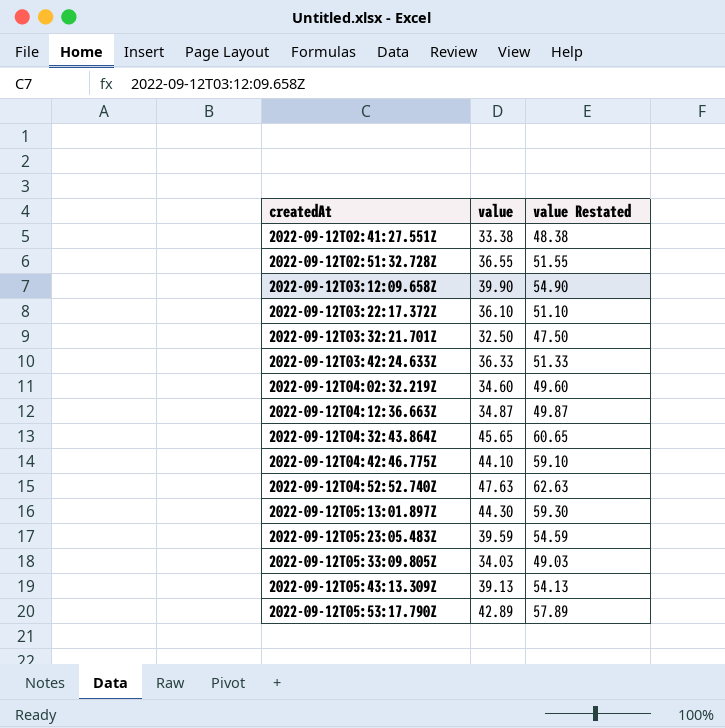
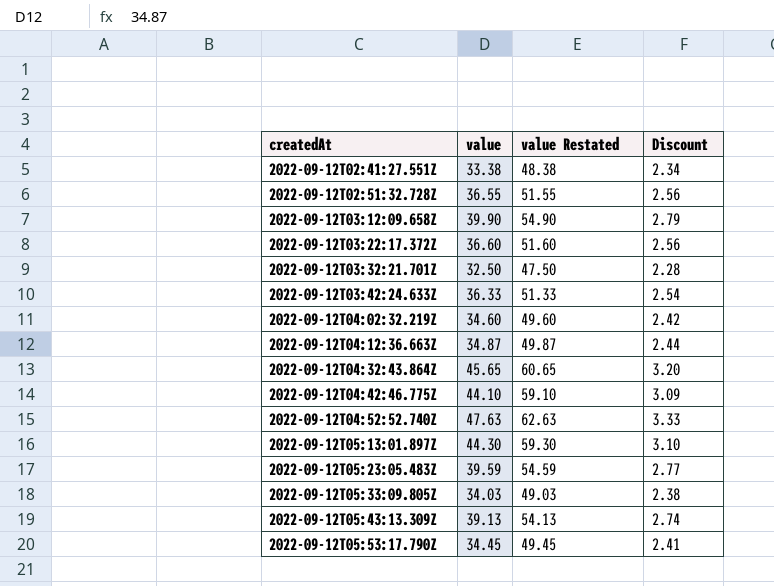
column Discount | formula: none -> [value] * 0.07
2022-09-12T03:22:17.372Z | value: 36.10 -> 36.60
2022-09-12T03:22:17.372Z | value Restated: 51.10 -> 51.60
2022-09-12T05:53:17.790Z | value: 42.89 -> 34.45
2022-09-12T05:53:17.790Z | value Restated: 57.89 -> 49.45

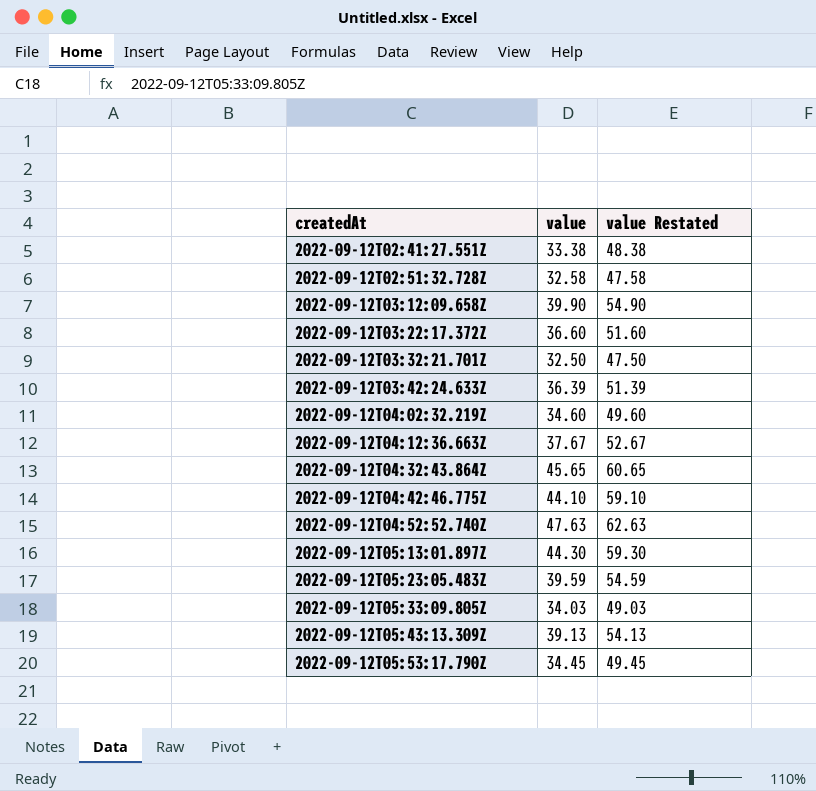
column Discount | formula: [value] * 0.07 -> none
2022-09-12T02:51:32.728Z | value: 36.55 -> 32.58
2022-09-12T02:51:32.728Z | value Restated: 51.55 -> 47.58
2022-09-12T03:42:24.633Z | value: 36.33 -> 36.39
2022-09-12T03:42:24.633Z | value Restated: 51.33 -> 51.39
2022-09-12T04:12:36.663Z | value: 34.87 -> 37.67
2022-09-12T04:12:36.663Z | value Restated: 49.87 -> 52.67

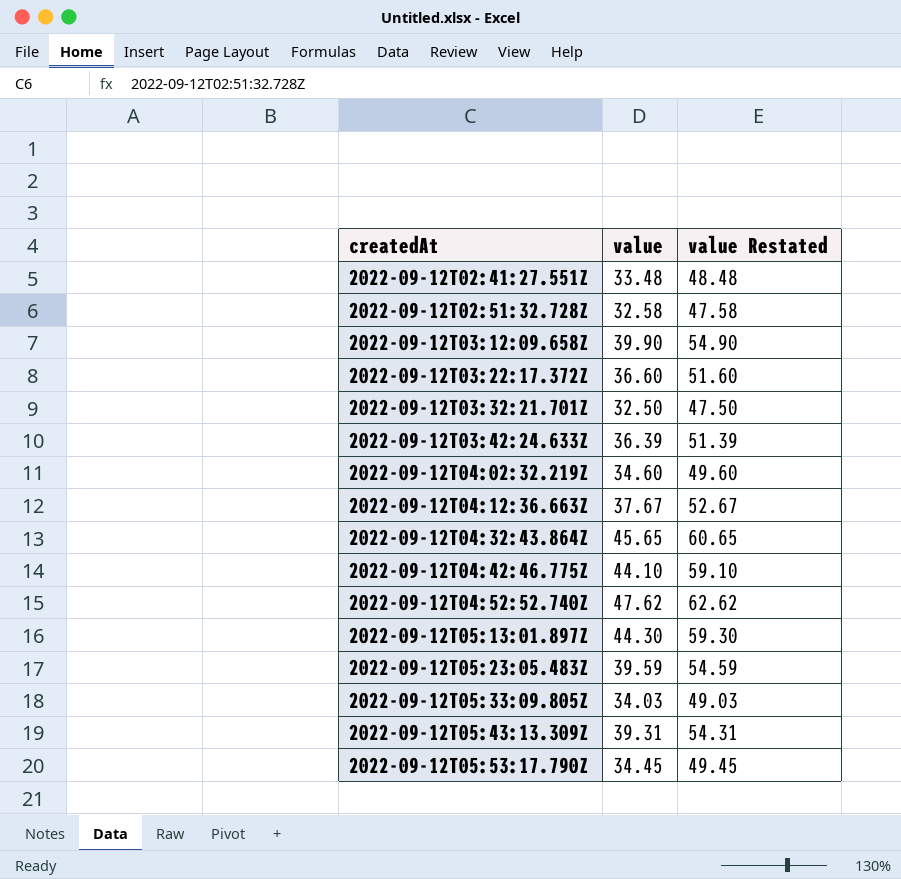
2022-09-12T02:41:27.551Z | value: 33.38 -> 33.48
2022-09-12T02:41:27.551Z | value Restated: 48.38 -> 48.48
2022-09-12T04:52:52.740Z | value: 47.63 -> 47.62
2022-09-12T04:52:52.740Z | value Restated: 62.63 -> 62.62
2022-09-12T05:43:13.309Z | value: 39.13 -> 39.31
2022-09-12T05:43:13.309Z | value Restated: 54.13 -> 54.31

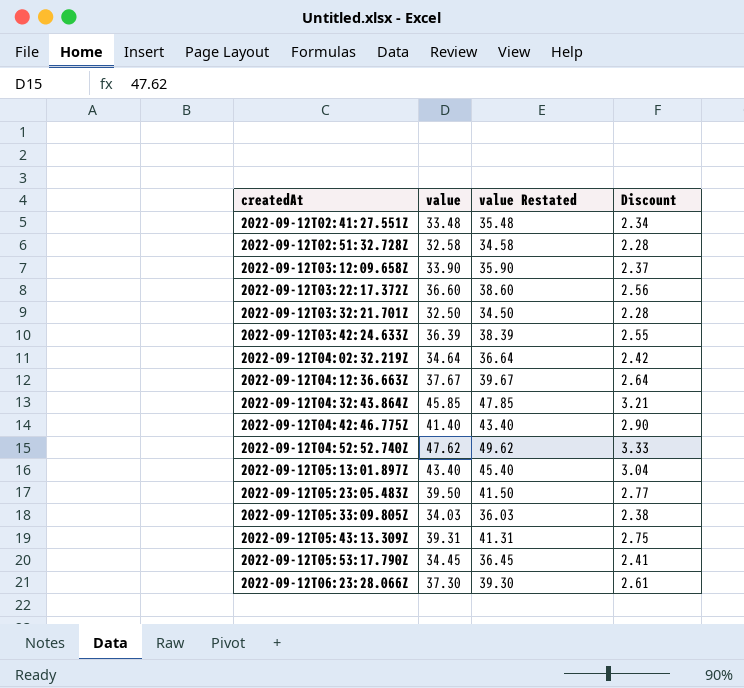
column value Restated | formula: [value] + 15 -> [value] + 2
column Discount | formula: none -> [value] * 0.07
2022-09-12T03:12:09.658Z | value: 39.90 -> 33.90
2022-09-12T04:02:32.219Z | value: 34.60 -> 34.64
2022-09-12T04:32:43.864Z | value: 45.65 -> 45.85
2022-09-12T04:42:46.775Z | value: 44.10 -> 41.40
2022-09-12T05:13:01.897Z | value: 44.30 -> 43.40
2022-09-12T05:23:05.483Z | value: 39.59 -> 39.50
row 2022-09-12T06:23:28.066Z: none -> 37.30 | 39.30 | 2.61

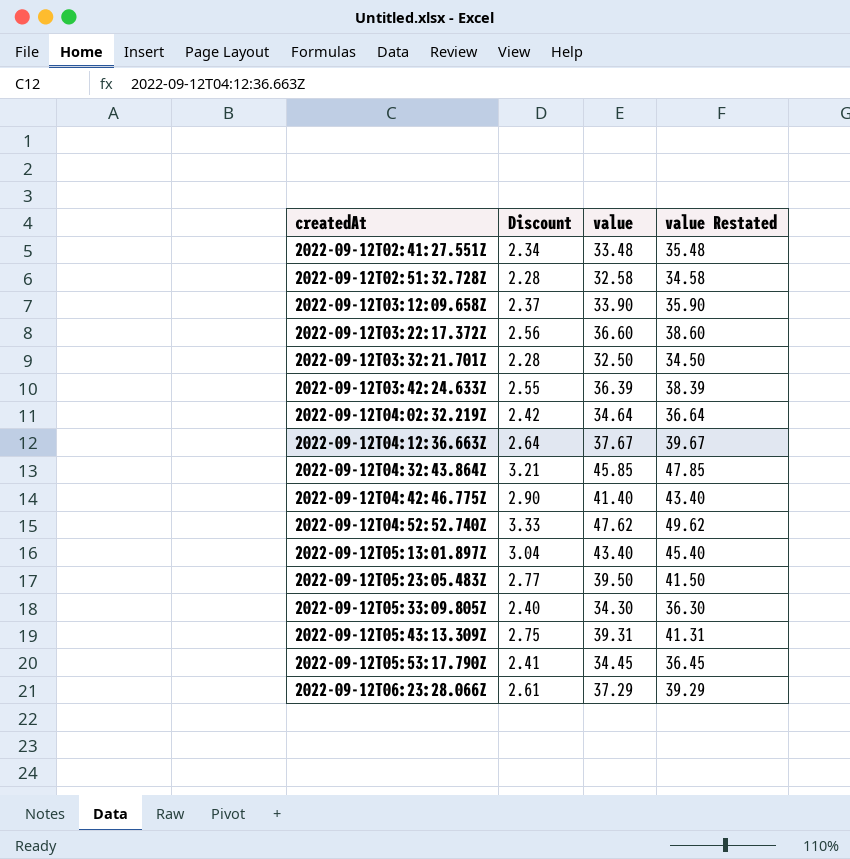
column Discount | position: 4 -> 2
2022-09-12T05:33:09.805Z | Discount: 2.38 -> 2.40
2022-09-12T05:33:09.805Z | value: 34.03 -> 34.30
2022-09-12T05:33:09.805Z | value Restated: 36.03 -> 36.30
2022-09-12T06:23:28.066Z | value: 37.30 -> 37.29
2022-09-12T06:23:28.066Z | value Restated: 39.30 -> 39.29

